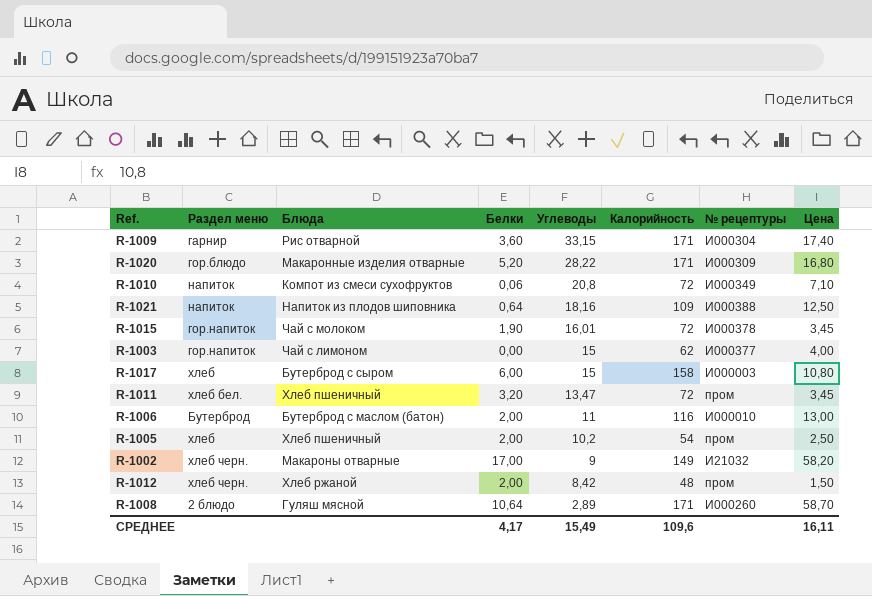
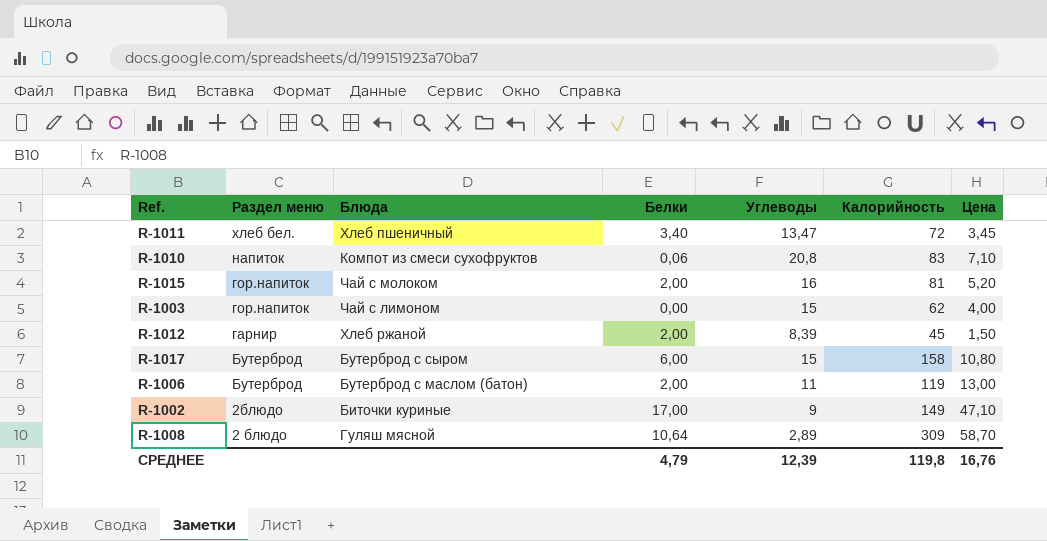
row order: Углеводы descending -> Раздел меню descending
column № рецептуры | position: 7 -> none
row R-1009: гарнир | Рис отварной | 3,60 | 33,15 | 171 | И000304 | 17,40 -> none
row R-1020: гор.блюдо | Макаронные изделия отварные | 5,20 | 28,22 | 171 | И000309 | 16,80 -> none
row R-1021: напиток | Напиток из плодов шиповника | 0,64 | 18,16 | 109 | И000388 | 12,50 -> none
row R-1005: хлеб | Хлеб пшеничный | 2,00 | 10,2 | 54 | пром | 2,50 -> none
R-1011 | Белки: 3,20 -> 3,40
R-1010 | Калорийность: 72 -> 83
R-1015 | Белки: 1,90 -> 2,00
R-1015 | Углеводы: 16,01 -> 16
R-1015 | Калорийность: 72 -> 81
R-1015 | Цена: 3,45 -> 5,20
R-1012 | Раздел меню: хлеб черн. -> гарнир
R-1012 | Углеводы: 8,42 -> 8,39
R-1012 | Калорийность: 48 -> 45
R-1017 | Раздел меню: хлеб -> Бутерброд
R-1006 | Калорийность: 116 -> 119
R-1002 | Раздел меню: хлеб черн. -> 2блюдо
R-1002 | Блюда: Макароны отварные -> Биточки куриные
R-1002 | Цена: 58,20 -> 47,10
R-1008 | Калорийность: 171 -> 309
СРЕДНЕЕ | Белки: 4,17 -> 4,79
СРЕДНЕЕ | Углеводы: 15,49 -> 12,39
СРЕДНЕЕ | Калорийность: 109,6 -> 119,8
СРЕДНЕЕ | Цена: 16,11 -> 16,76

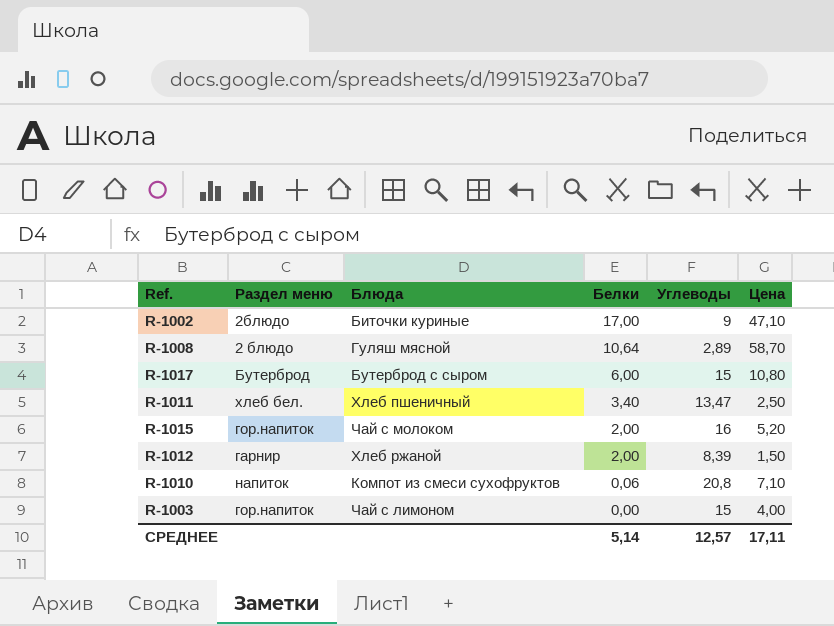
row order: Раздел меню descending -> Белки descending
column Калорийность | position: 6 -> none
row R-1006: Бутерброд | Бутерброд с маслом (батон) | 2,00 | 11 | 119 | 13,00 -> none
R-1011 | Цена: 3,45 -> 2,50
СРЕДНЕЕ | Белки: 4,79 -> 5,14
СРЕДНЕЕ | Углеводы: 12,39 -> 12,57
СРЕДНЕЕ | Цена: 16,76 -> 17,11

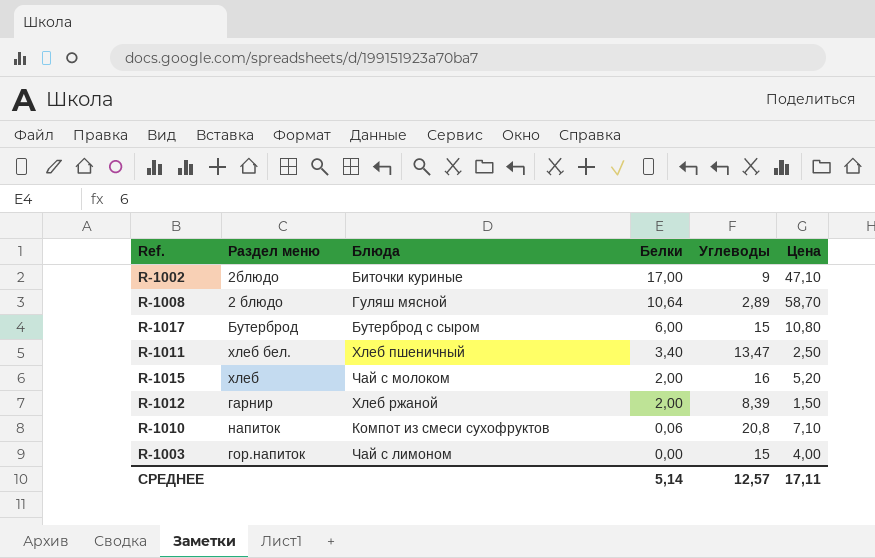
R-1015 | Раздел меню: гор.напиток -> хлеб

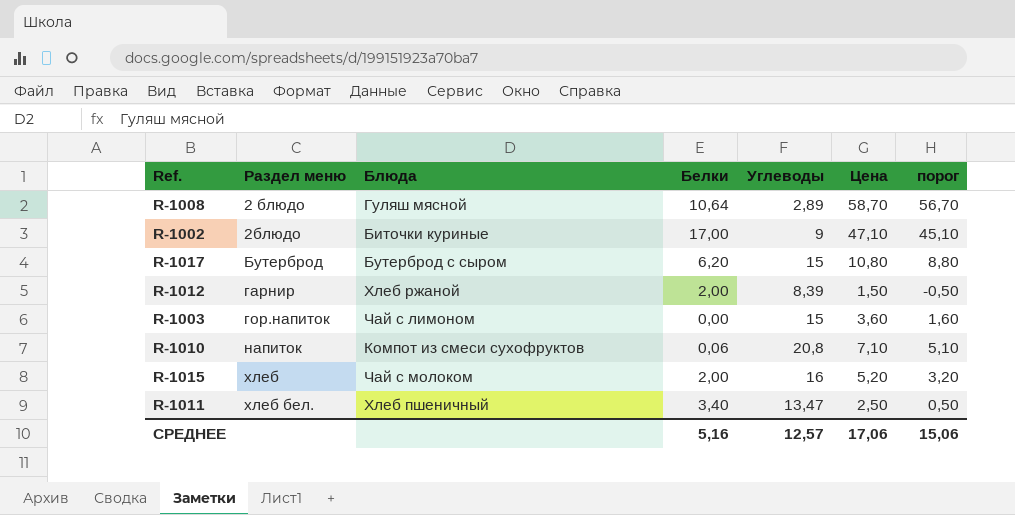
row order: Белки descending -> Раздел меню ascending
column порог | formula: none -> [Цена] - 2
R-1017 | Белки: 6,00 -> 6,20
R-1003 | Цена: 4,00 -> 3,60
СРЕДНЕЕ | Белки: 5,14 -> 5,16
СРЕДНЕЕ | Цена: 17,11 -> 17,06

